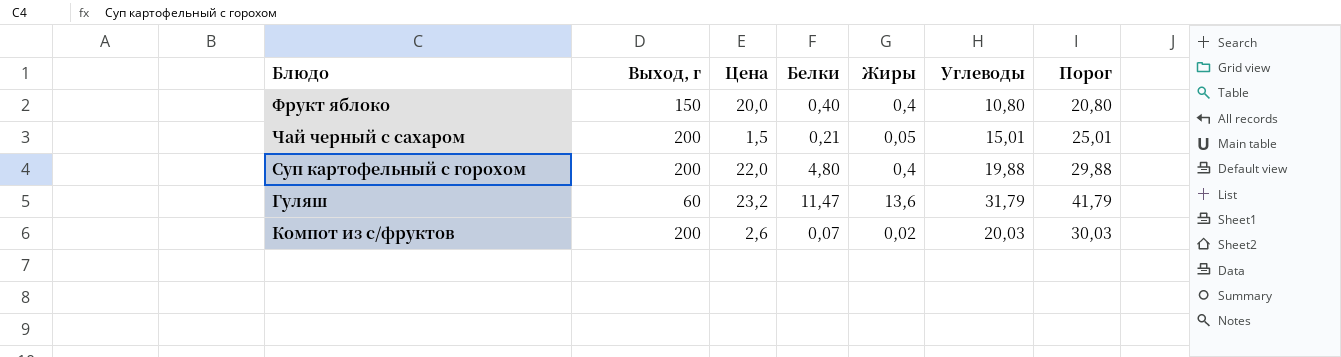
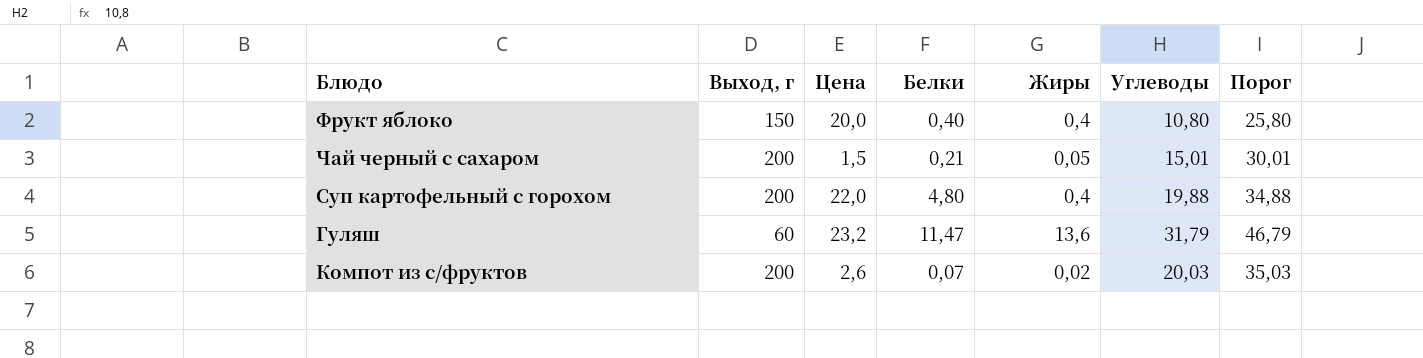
column Порог | formula: [Углеводы] + 10 -> [Углеводы] + 15

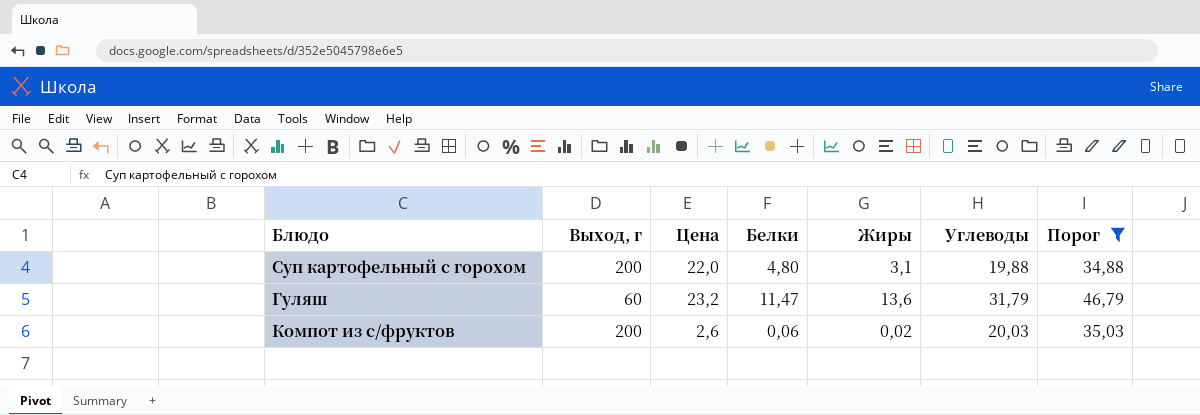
filter: none -> Порог >= 34,88
Суп картофельный с горохом | Жиры: 0,4 -> 3,1
Компот из с/фруктов | Белки: 0,07 -> 0,06

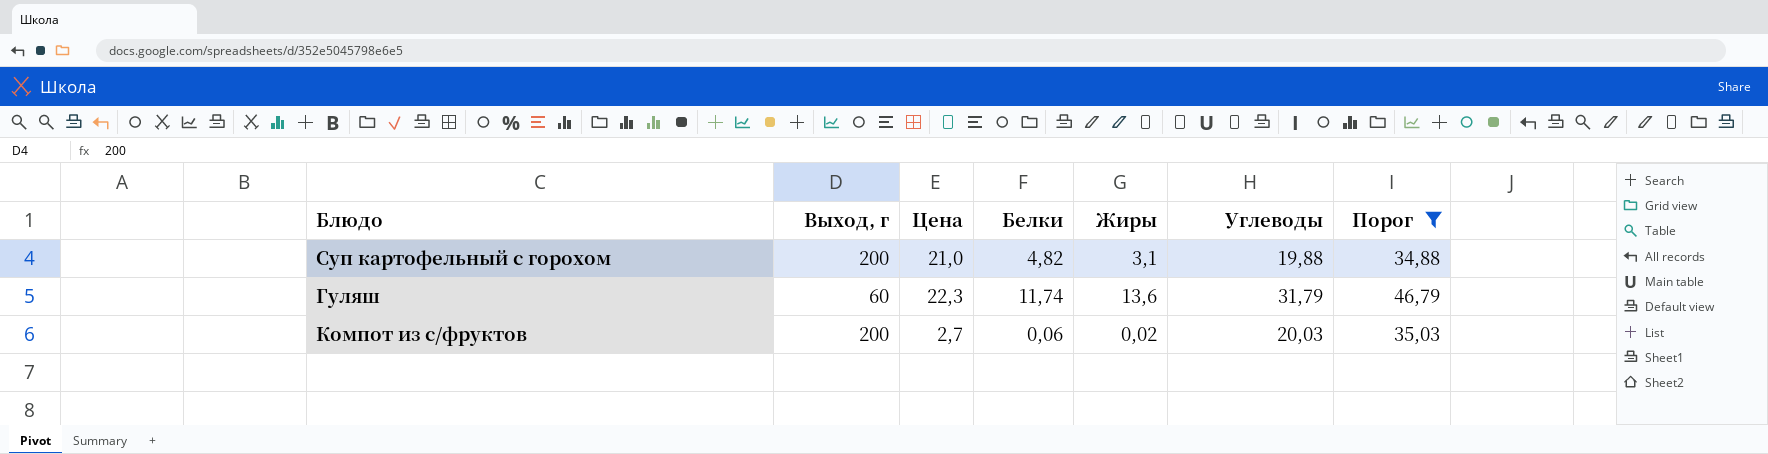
Суп картофельный с горохом | Цена: 22,0 -> 21,0
Суп картофельный с горохом | Белки: 4,80 -> 4,82
Гуляш | Цена: 23,2 -> 22,3
Гуляш | Белки: 11,47 -> 11,74
Компот из с/фруктов | Цена: 2,6 -> 2,7

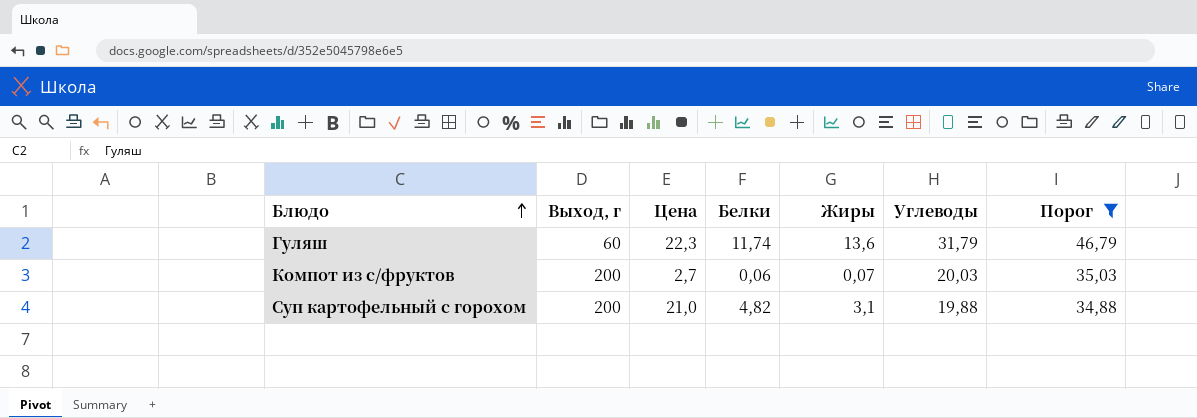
row order: none -> Блюдо ascending
Компот из с/фруктов | Жиры: 0,02 -> 0,07

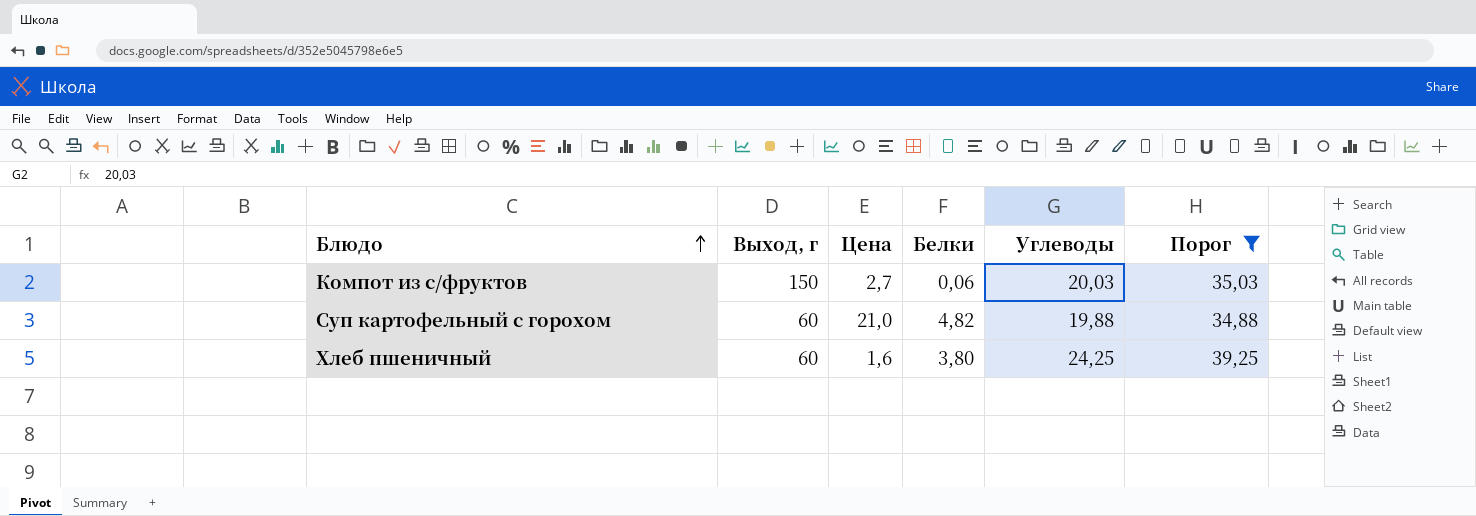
column Жиры | position: 5 -> none
row Гуляш: 60 | 22,3 | 11,74 | 13,6 | 31,79 | 46,79 -> none
Компот из с/фруктов | Выход, г: 200 -> 150
Суп картофельный с горохом | Выход, г: 200 -> 60
row Хлеб пшеничный: none -> 60 | 1,6 | 3,80 | 24,25 | 39,25

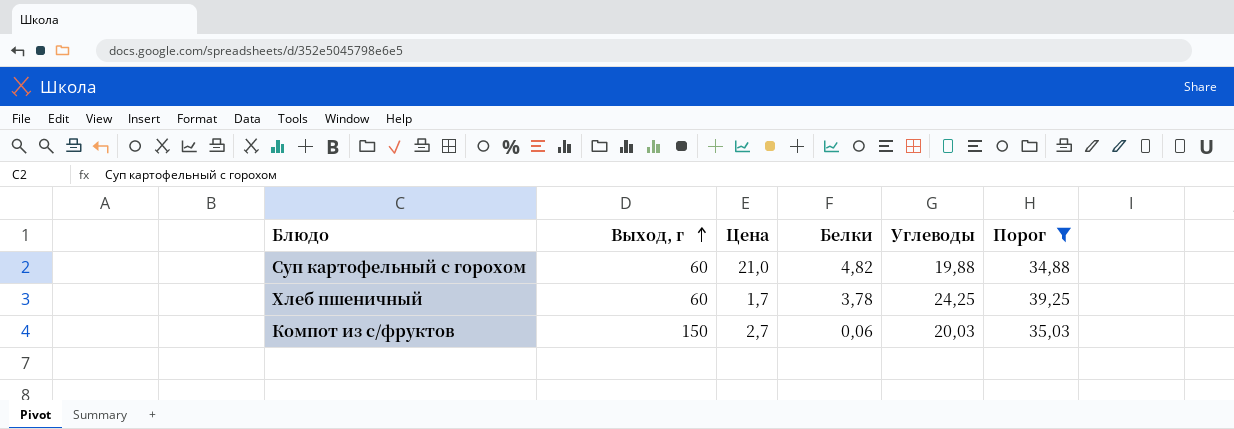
row order: Блюдо ascending -> Выход, г ascending
Хлеб пшеничный | Цена: 1,6 -> 1,7
Хлеб пшеничный | Белки: 3,80 -> 3,78

